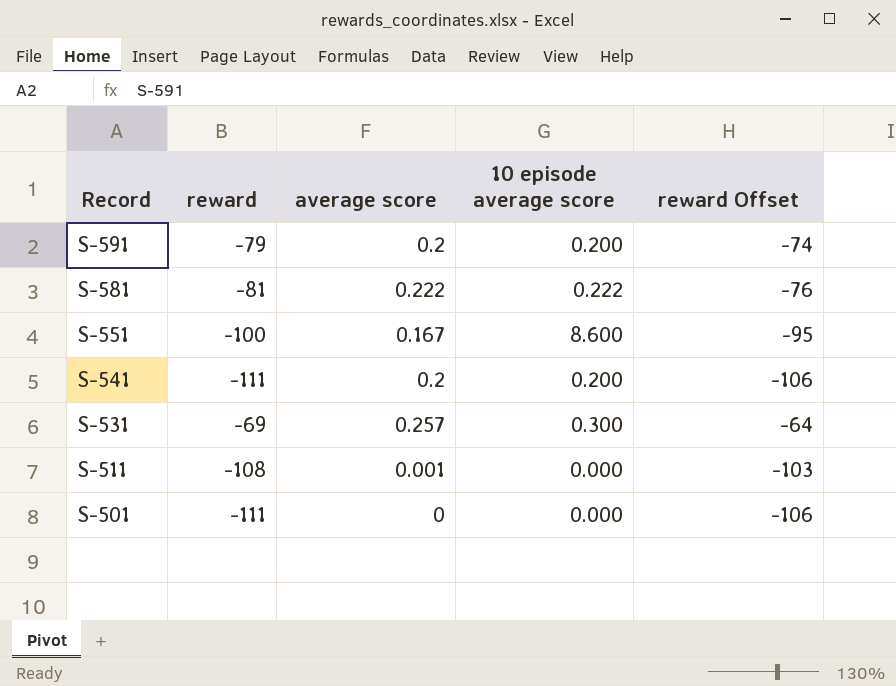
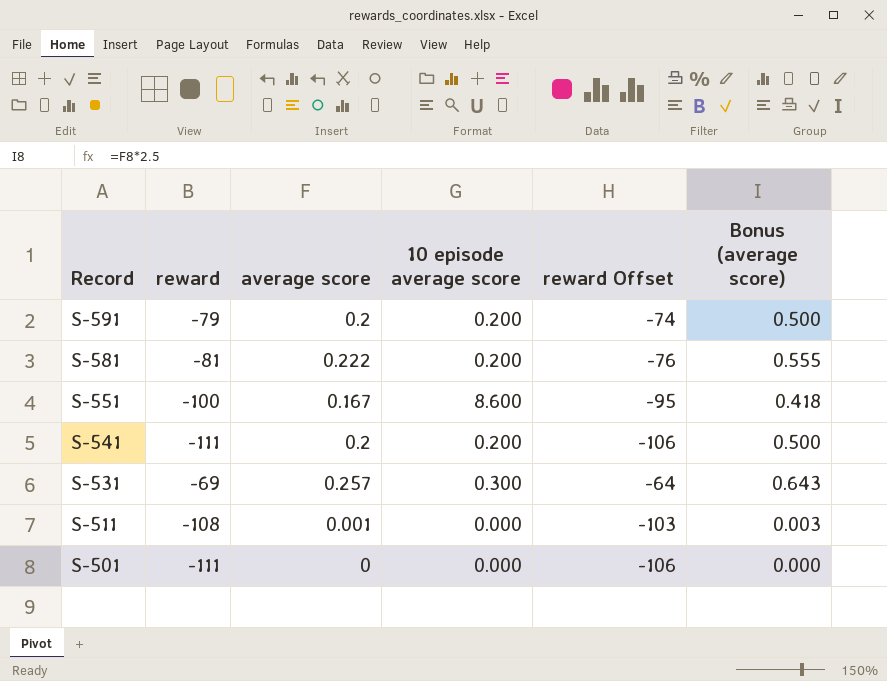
column Bonus (average score) | formula: none -> [average score] * 2.5
S-581 | 10 episode average score: 0.222 -> 0.200

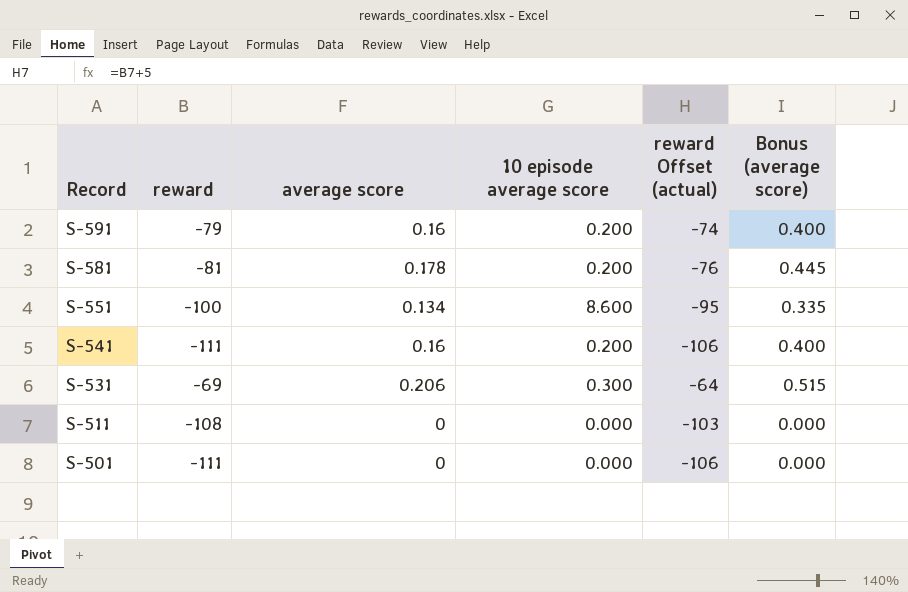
column name: reward Offset -> reward Offset (actual)
S-591 | average score: 0.2 -> 0.16
S-591 | Bonus (average score): 0.500 -> 0.400
S-581 | average score: 0.222 -> 0.178
S-581 | Bonus (average score): 0.555 -> 0.445
S-551 | average score: 0.167 -> 0.134
S-551 | Bonus (average score): 0.418 -> 0.335
S-541 | average score: 0.2 -> 0.16
S-541 | Bonus (average score): 0.500 -> 0.400
S-531 | average score: 0.257 -> 0.206
S-531 | Bonus (average score): 0.643 -> 0.515
S-511 | average score: 0.001 -> 0
S-511 | Bonus (average score): 0.003 -> 0.000

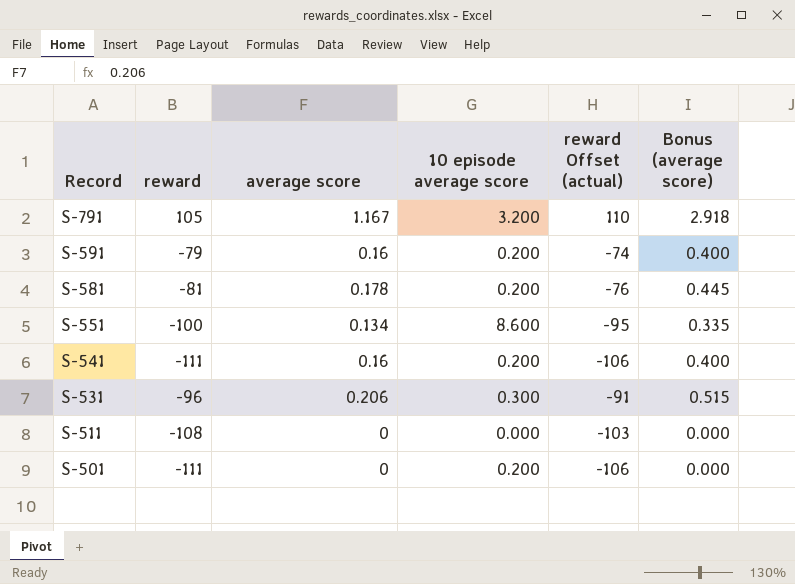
row S-791: none -> 105 | 1.167 | 3.200 | 110 | 2.918
S-531 | reward: -69 -> -96
S-531 | reward Offset (actual): -64 -> -91
S-501 | 10 episode average score: 0.000 -> 0.200

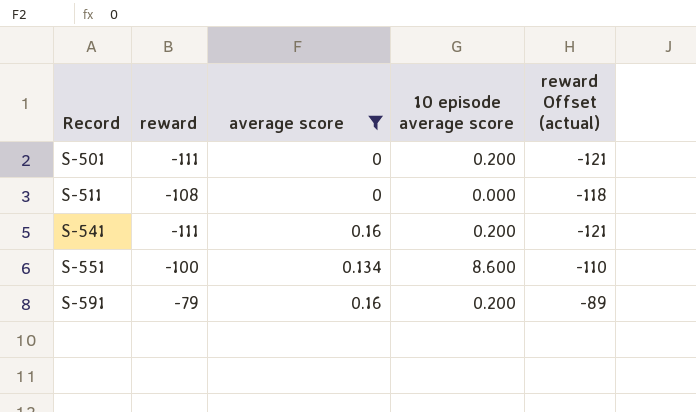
filter: none -> average score <= 0.16
row order: Record descending -> Record ascending
column Bonus (average score) | formula: [average score] * 2.5 -> none
column reward Offset (actual) | formula: [reward] + 5 -> [reward] - 10

